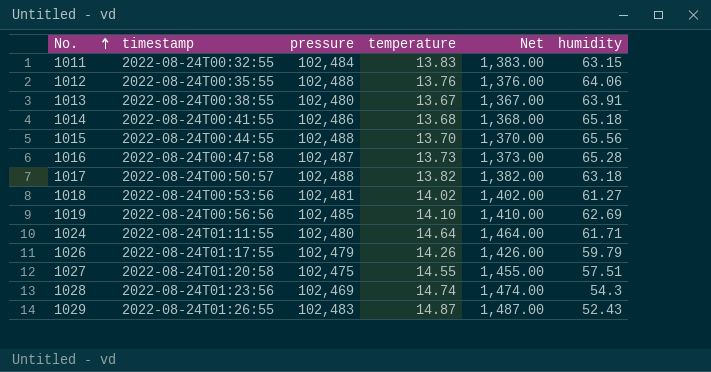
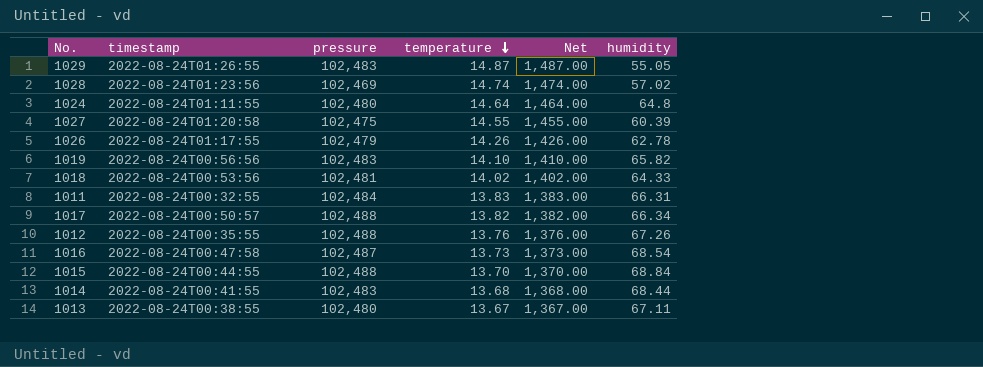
row order: No. ascending -> temperature descending
1029 | humidity: 52.43 -> 55.05
1028 | humidity: 54.3 -> 57.02
1024 | humidity: 61.71 -> 64.8
1027 | humidity: 57.51 -> 60.39
1026 | humidity: 59.79 -> 62.78
1019 | pressure: 102,485 -> 102,483
1019 | humidity: 62.69 -> 65.82
1018 | humidity: 61.27 -> 64.33
1011 | humidity: 63.15 -> 66.31
1017 | humidity: 63.18 -> 66.34
1012 | humidity: 64.06 -> 67.26
1016 | humidity: 65.28 -> 68.54
1015 | humidity: 65.56 -> 68.84
1014 | pressure: 102,486 -> 102,483
1014 | humidity: 65.18 -> 68.44
1013 | humidity: 63.91 -> 67.11

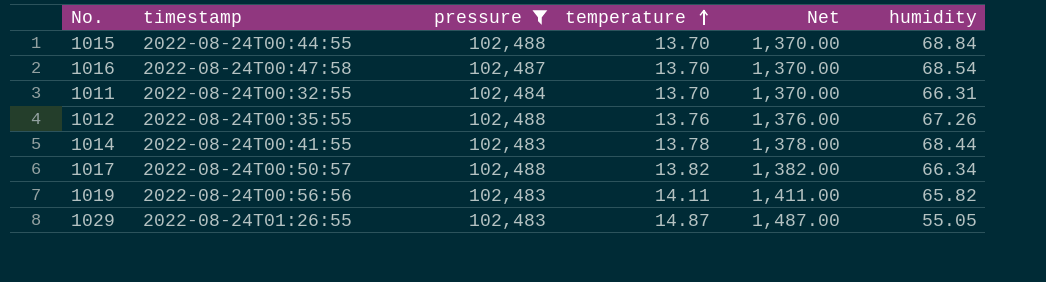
filter: none -> pressure >= 102,483
row order: temperature descending -> temperature ascending
1016 | temperature: 13.73 -> 13.70
1016 | Net: 1,373.00 -> 1,370.00
1011 | temperature: 13.83 -> 13.70
1011 | Net: 1,383.00 -> 1,370.00
1014 | temperature: 13.68 -> 13.78
1014 | Net: 1,368.00 -> 1,378.00
1019 | temperature: 14.10 -> 14.11
1019 | Net: 1,410.00 -> 1,411.00

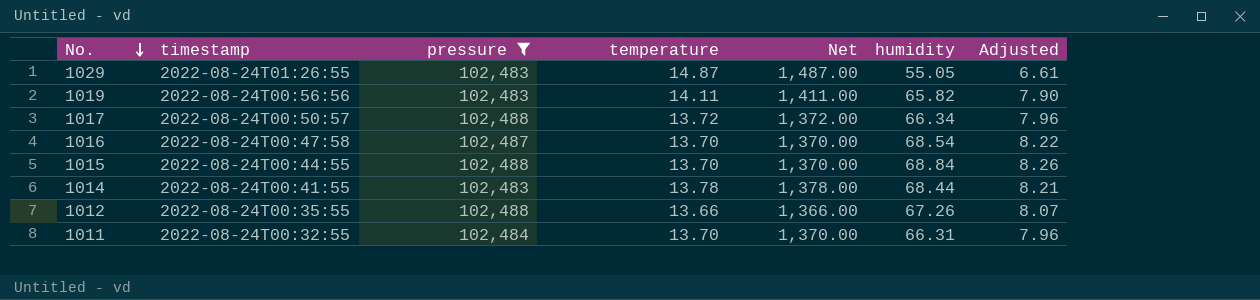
row order: temperature ascending -> No. descending
column Adjusted | formula: none -> [humidity] * 0.12
1017 | temperature: 13.82 -> 13.72
1017 | Net: 1,382.00 -> 1,372.00
1012 | temperature: 13.76 -> 13.66
1012 | Net: 1,376.00 -> 1,366.00

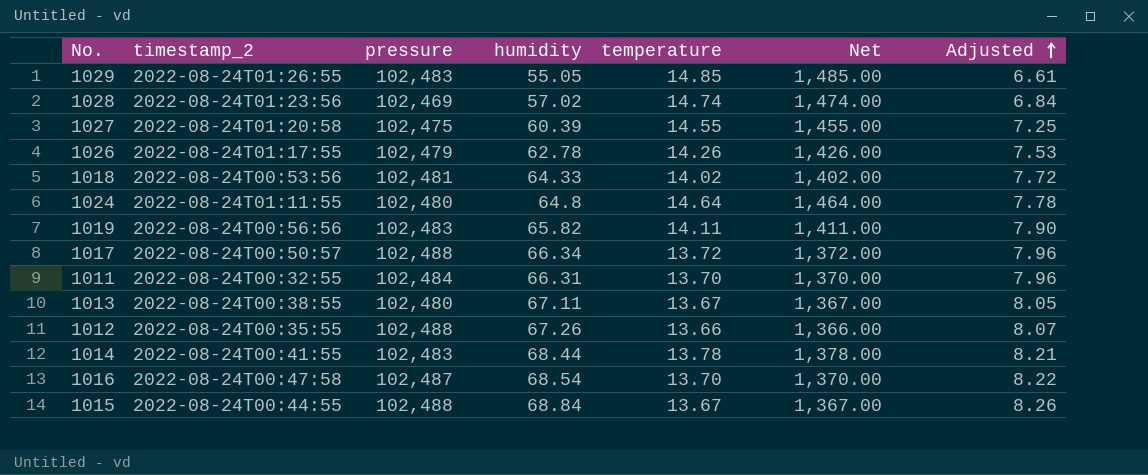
filter: pressure >= 102,483 -> none
row order: No. descending -> Adjusted ascending
column name: timestamp -> timestamp_2
column humidity | position: 6 -> 4
1029 | temperature: 14.87 -> 14.85
1029 | Net: 1,487.00 -> 1,485.00
1015 | temperature: 13.70 -> 13.67
1015 | Net: 1,370.00 -> 1,367.00

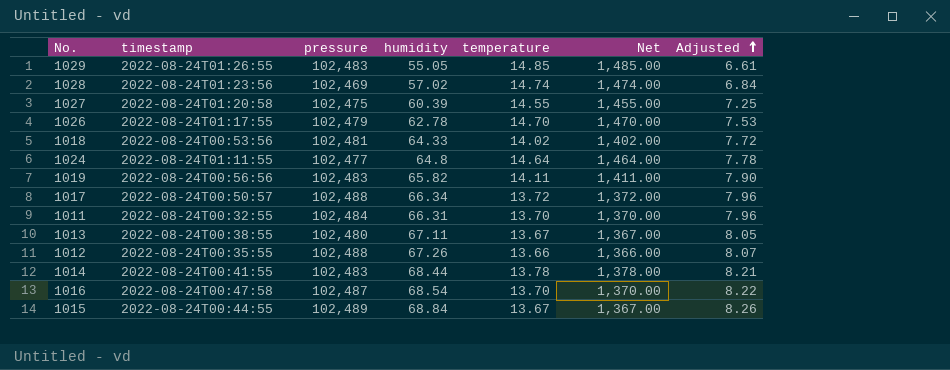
column name: timestamp_2 -> timestamp
1026 | temperature: 14.26 -> 14.70
1026 | Net: 1,426.00 -> 1,470.00
1024 | pressure: 102,480 -> 102,477
1015 | pressure: 102,488 -> 102,489

